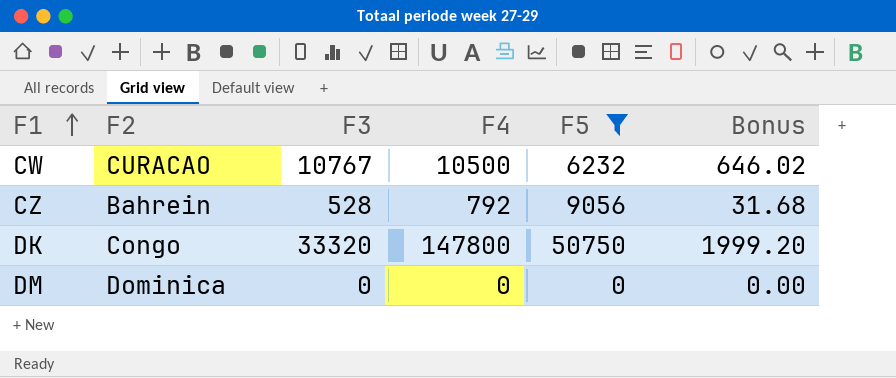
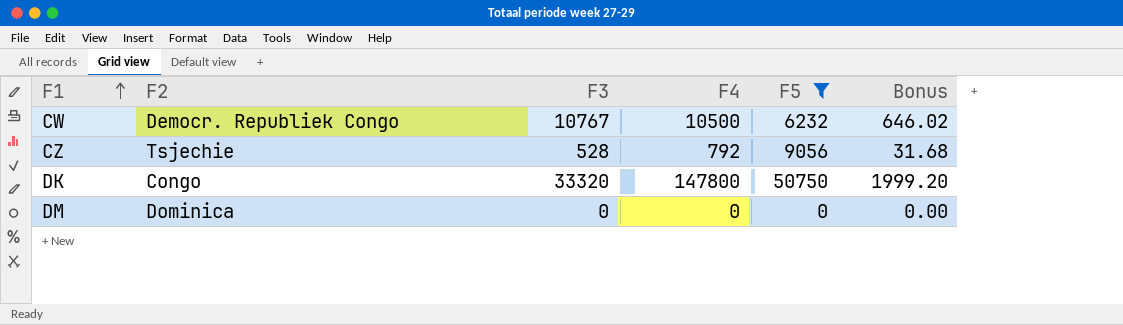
CW | F2: CURACAO -> Democr. Republiek Congo
CZ | F2: Bahrein -> Tsjechie

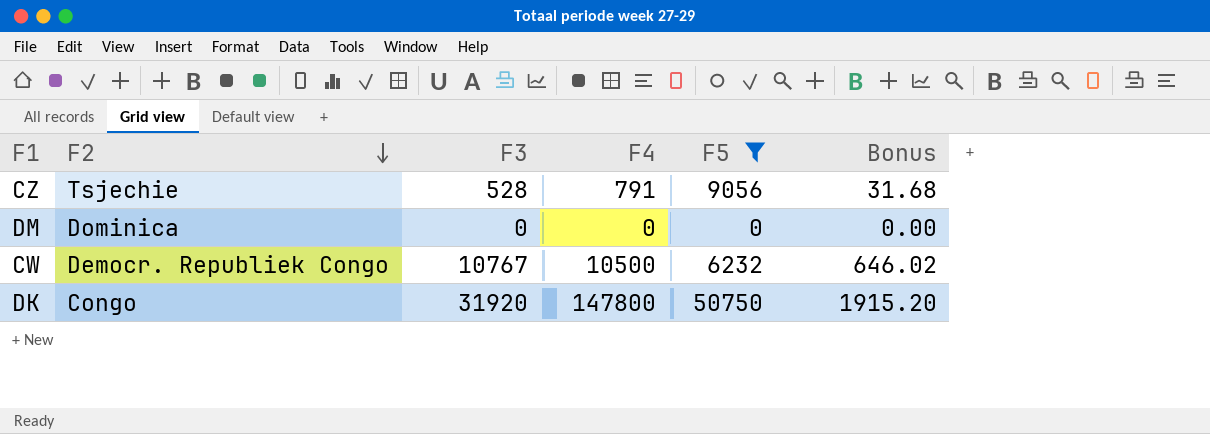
row order: F1 ascending -> F2 descending
CZ | F4: 792 -> 791
DK | F3: 33320 -> 31920
DK | Bonus: 1999.20 -> 1915.20

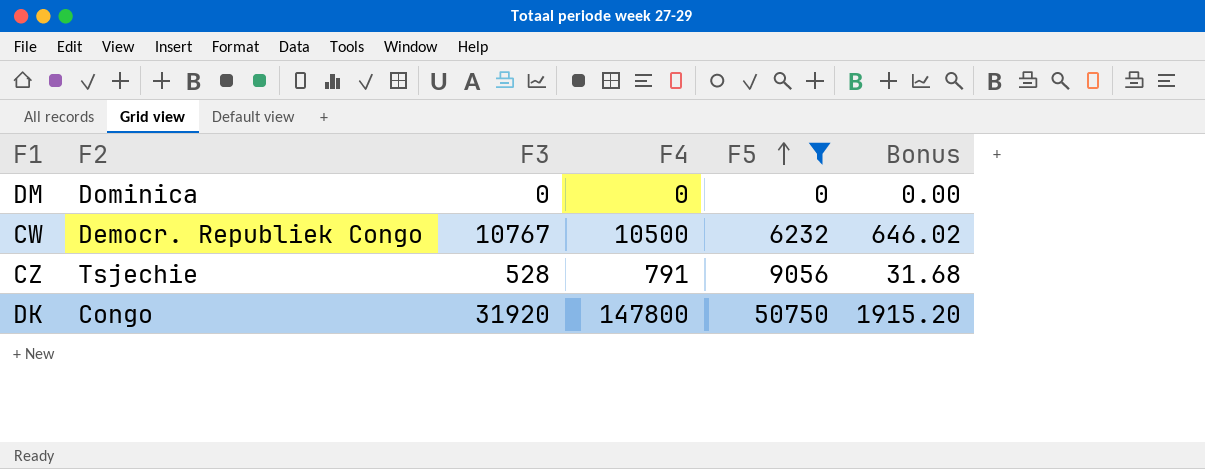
row order: F2 descending -> F5 ascending

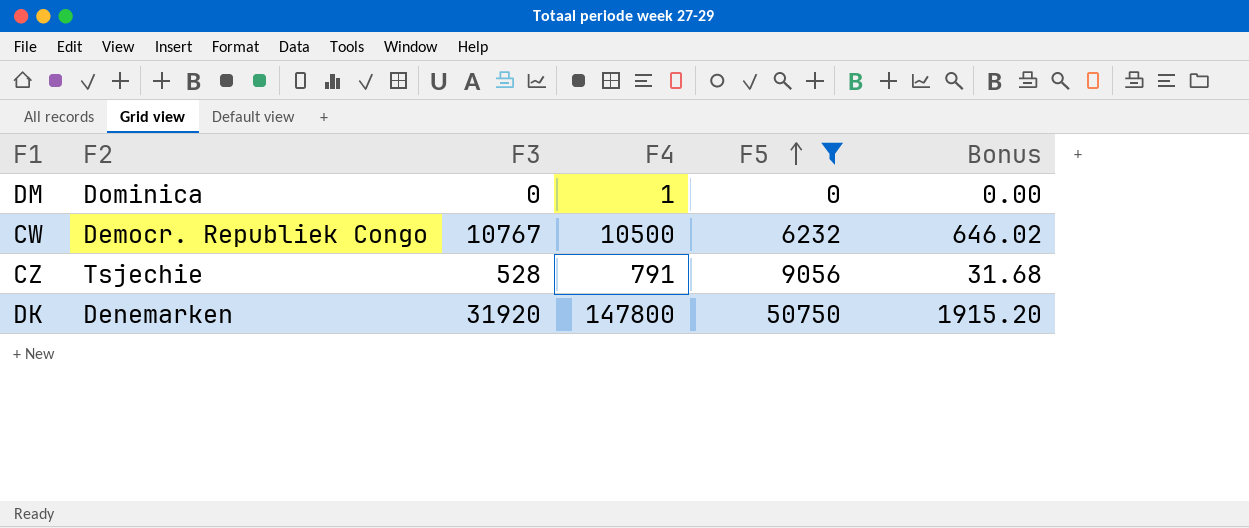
DM | F4: 0 -> 1
DK | F2: Congo -> Denemarken

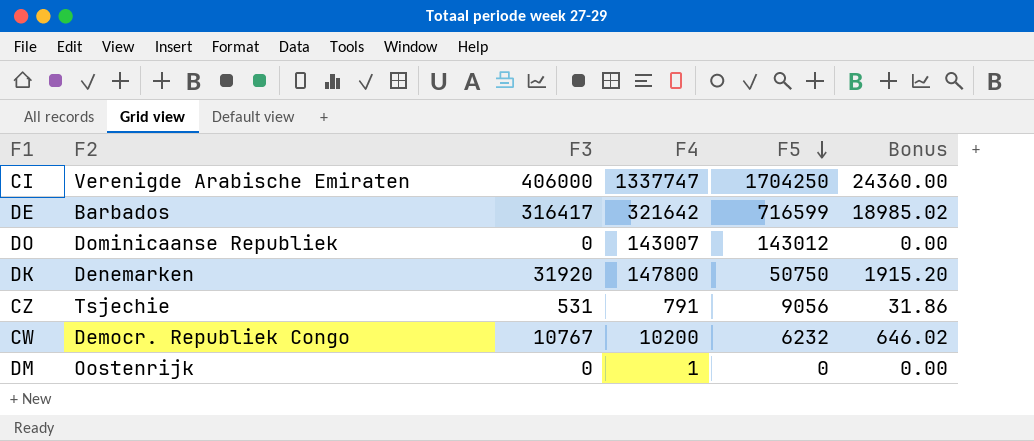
filter: F5 <= 50750 -> none
row order: F5 ascending -> F5 descending
CZ | F3: 528 -> 531
CZ | Bonus: 31.68 -> 31.86
CW | F4: 10500 -> 10200
DM | F2: Dominica -> Oostenrijk

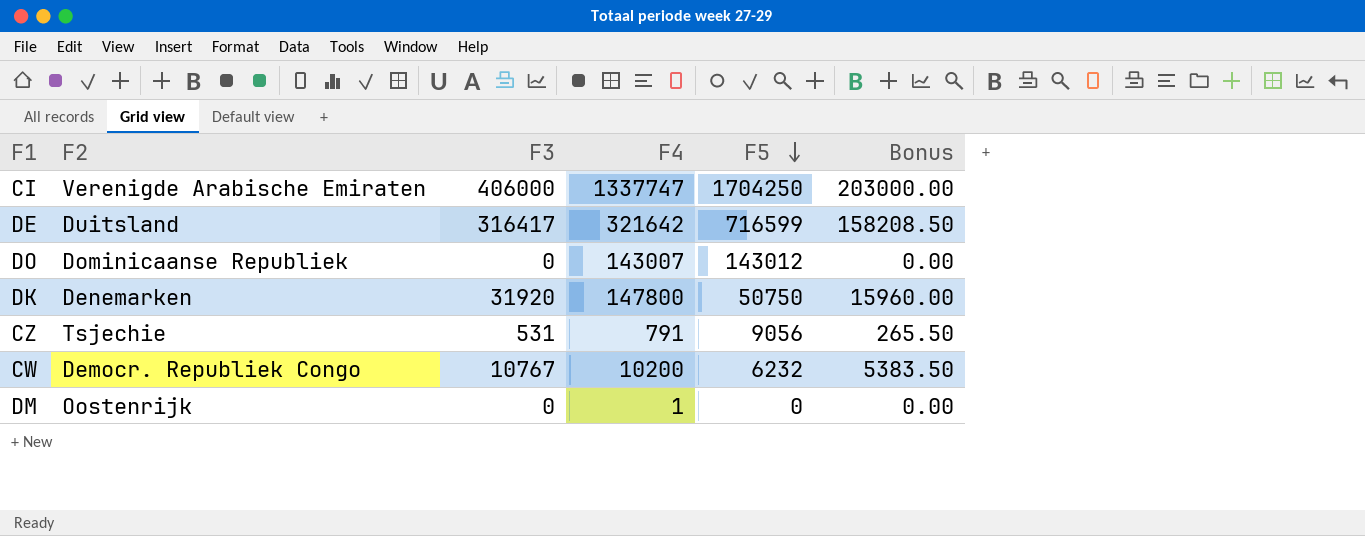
column Bonus | formula: [F3] * 0.06 -> [F3] * 0.5
DE | F2: Barbados -> Duitsland

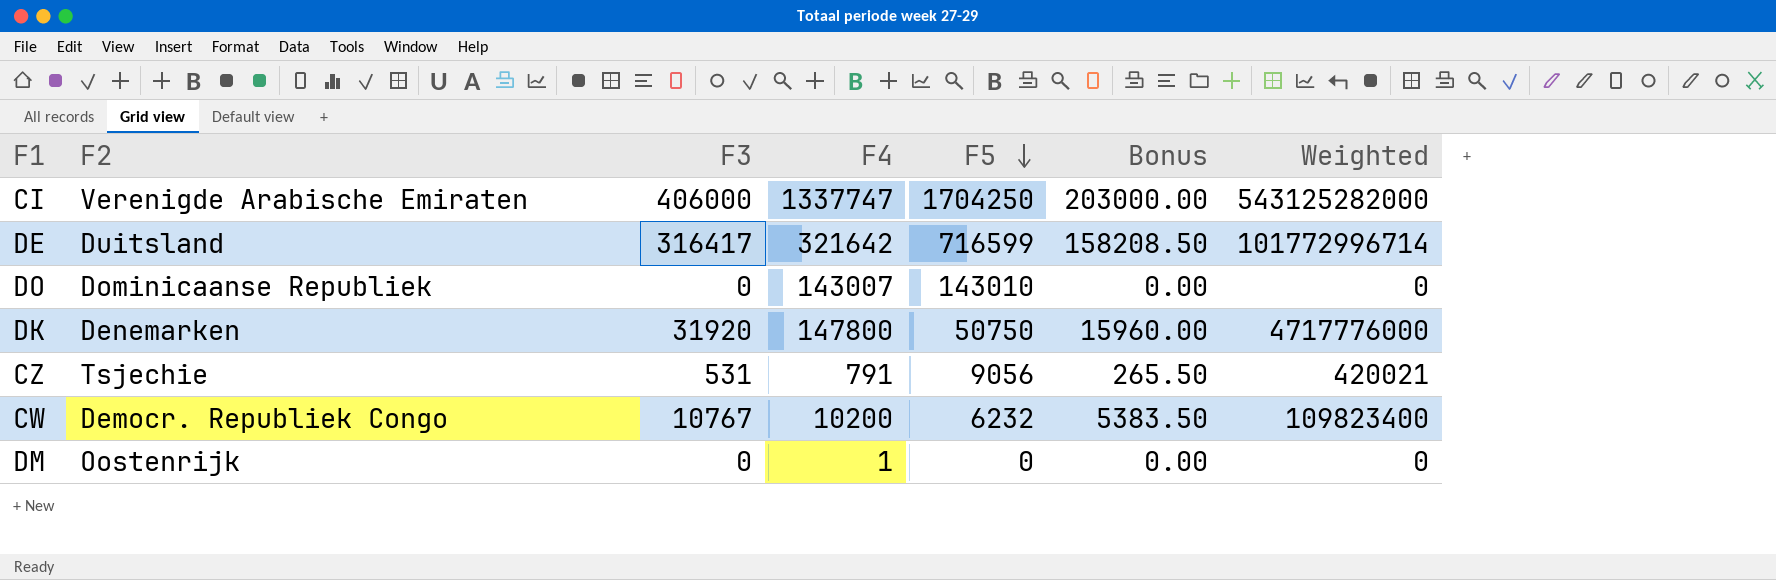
column Weighted | formula: none -> [F3] * [F4]
DO | F5: 143012 -> 143010

